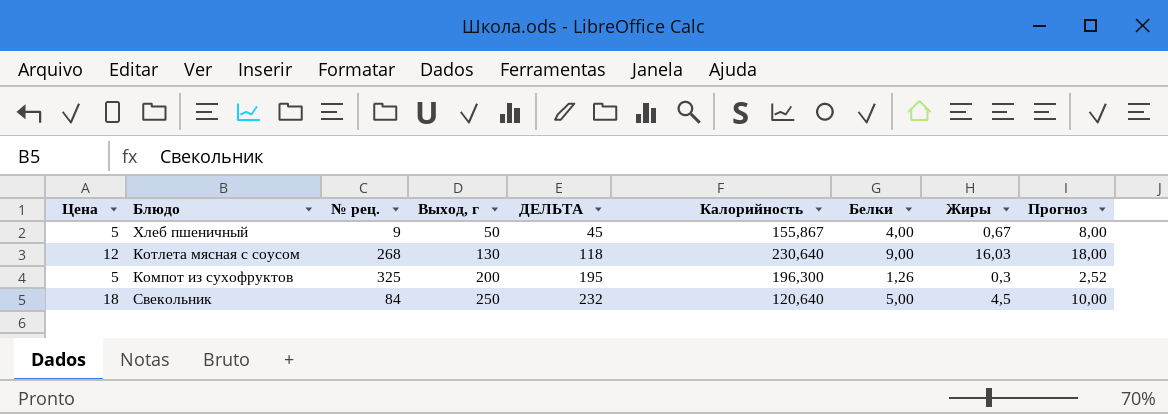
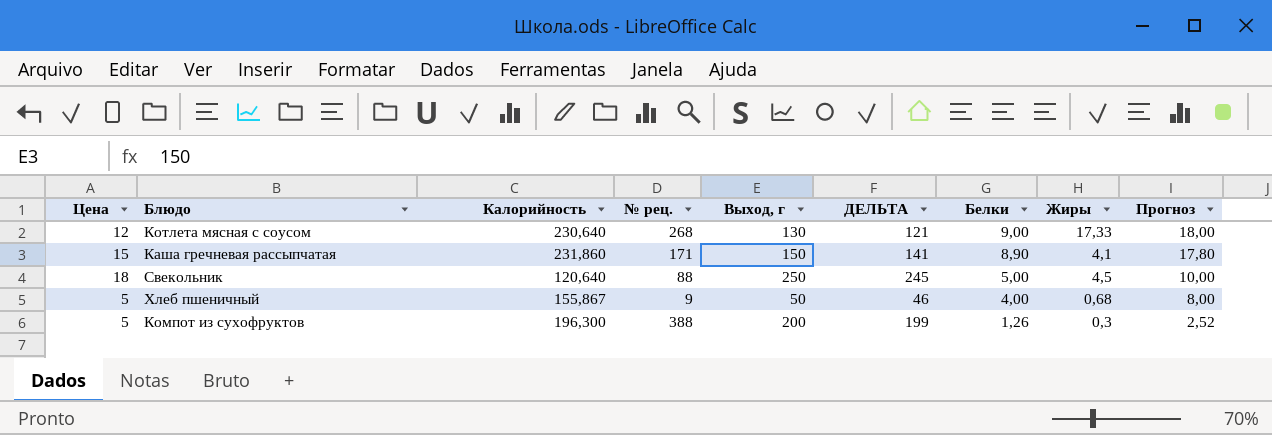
row order: Выход, г ascending -> Белки descending
column Калорийность | position: 6 -> 3
column ДЕЛЬТА | formula: [Выход, г] - [Цена] -> [Выход, г] - [Белки]
Котлета мясная с соусом | Жиры: 16,03 -> 17,33
row Каша гречневая рассыпчатая: none -> 15 | 231,860 | 171 | 150 | 141 | 8,90 | 4,1 | 17,80
Свекольник | № рец.: 84 -> 88
Хлеб пшеничный | Жиры: 0,67 -> 0,68
Компот из сухофруктов | № рец.: 325 -> 388

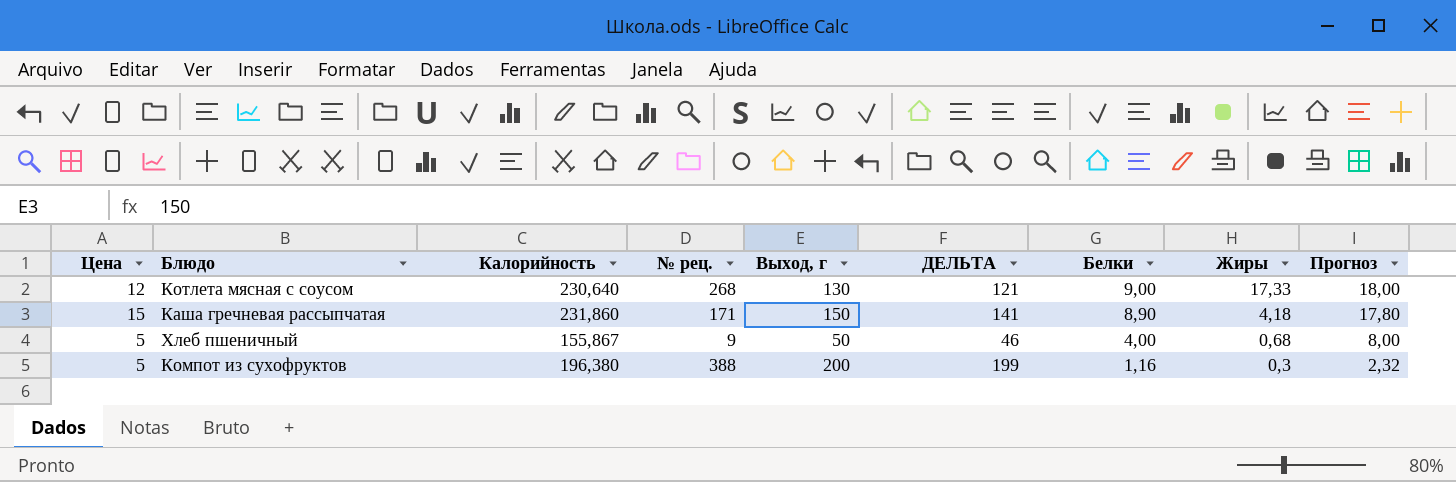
row Свекольник: 18 | 120,640 | 88 | 250 | 245 | 5,00 | 4,5 | 10,00 -> none
Каша гречневая рассыпчатая | Жиры: 4,1 -> 4,18
Компот из сухофруктов | Калорийность: 196,300 -> 196,380
Компот из сухофруктов | Белки: 1,26 -> 1,16
Компот из сухофруктов | Прогноз: 2,52 -> 2,32

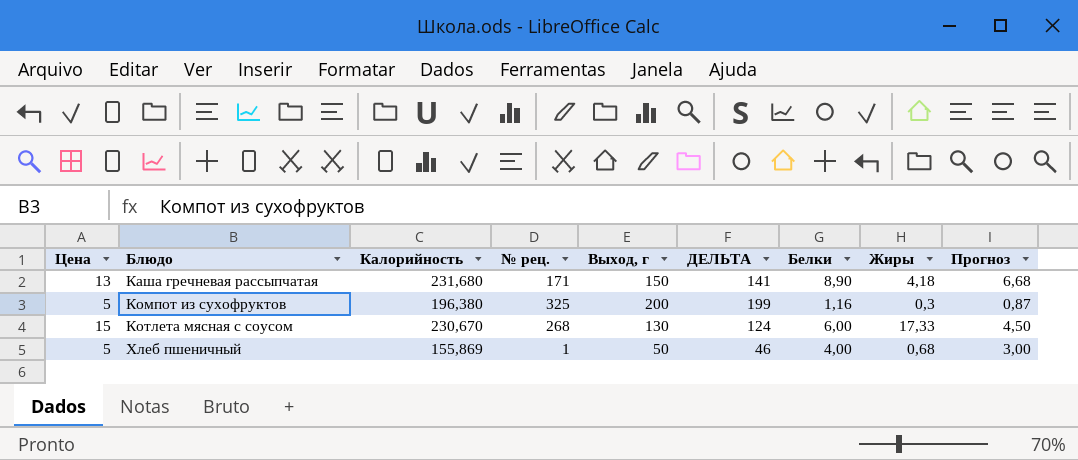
row order: Белки descending -> Блюдо ascending
column Прогноз | formula: [Белки] * 2 -> [Белки] * 0,75
Каша гречневая рассыпчатая | Цена: 15 -> 13
Каша гречневая рассыпчатая | Калорийность: 231,860 -> 231,680
Компот из сухофруктов | № рец.: 388 -> 325
Котлета мясная с соусом | Цена: 12 -> 15
Котлета мясная с соусом | Калорийность: 230,640 -> 230,670
Котлета мясная с соусом | ДЕЛЬТА: 121 -> 124
Котлета мясная с соусом | Белки: 9,00 -> 6,00
Хлеб пшеничный | Калорийность: 155,867 -> 155,869
Хлеб пшеничный | № рец.: 9 -> 1

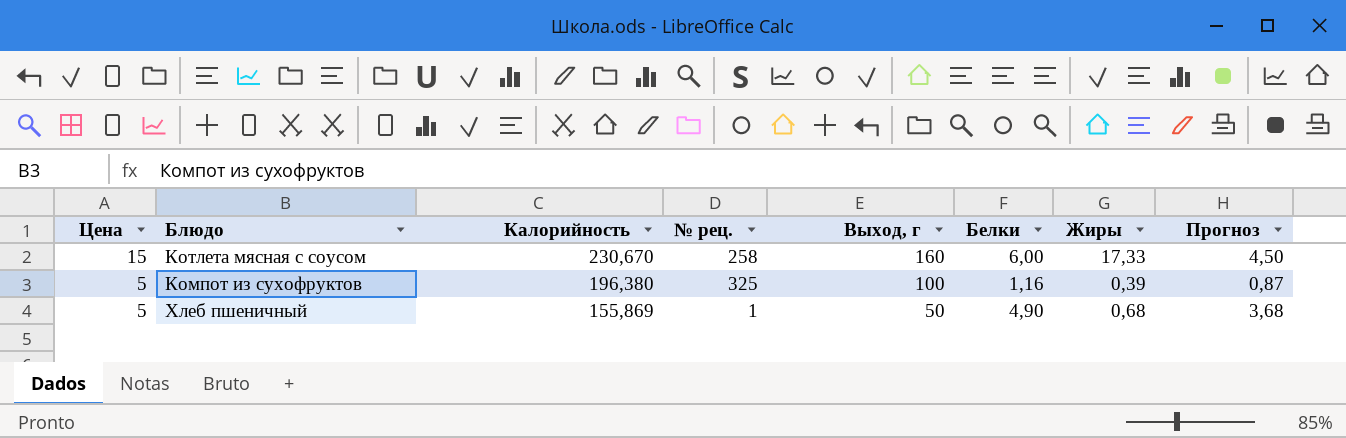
row order: Блюдо ascending -> Цена descending
column ДЕЛЬТА | formula: [Выход, г] - [Белки] -> none
row Каша гречневая рассыпчатая: 13 | 231,680 | 171 | 150 | 141 | 8,90 | 4,18 | 6,68 -> none
Котлета мясная с соусом | № рец.: 268 -> 258
Котлета мясная с соусом | Выход, г: 130 -> 160
Компот из сухофруктов | Выход, г: 200 -> 100
Компот из сухофруктов | Жиры: 0,3 -> 0,39
Хлеб пшеничный | Белки: 4,00 -> 4,90
Хлеб пшеничный | Прогноз: 3,00 -> 3,68

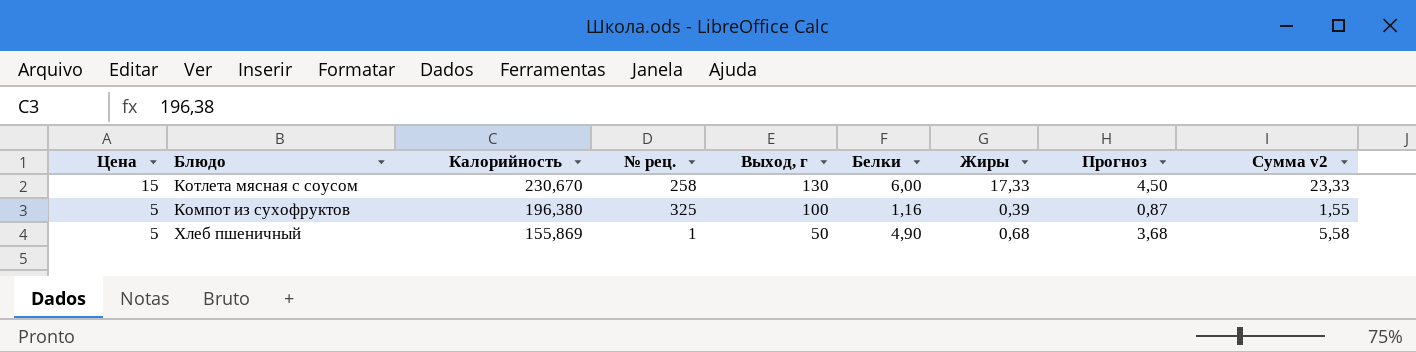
column Сумма v2 | formula: none -> [Белки] + [Жиры]
Котлета мясная с соусом | Выход, г: 160 -> 130

